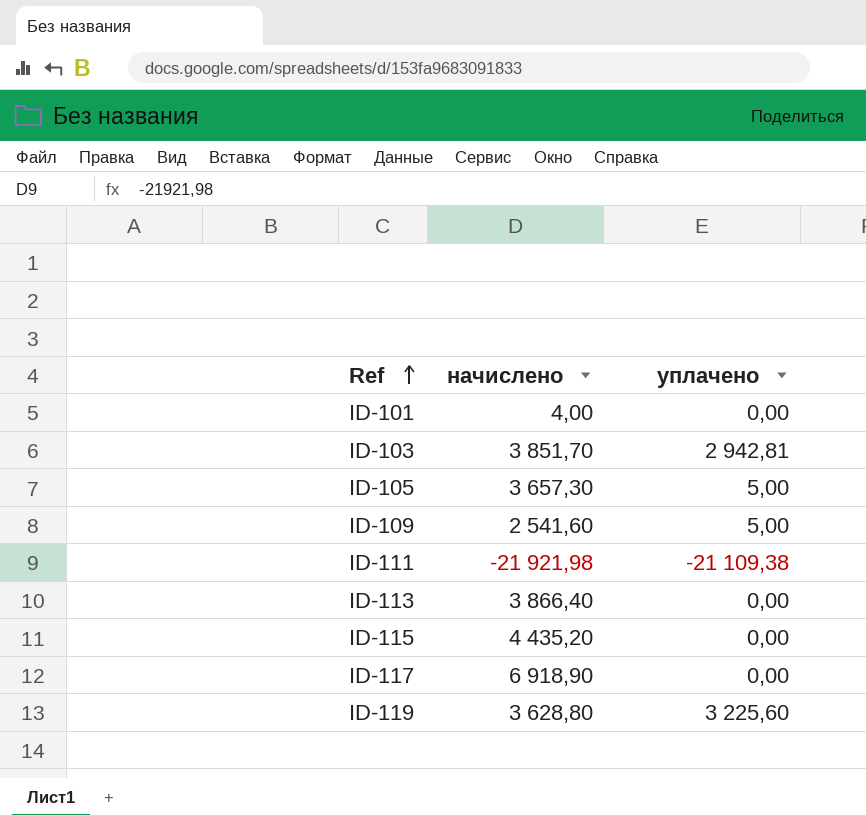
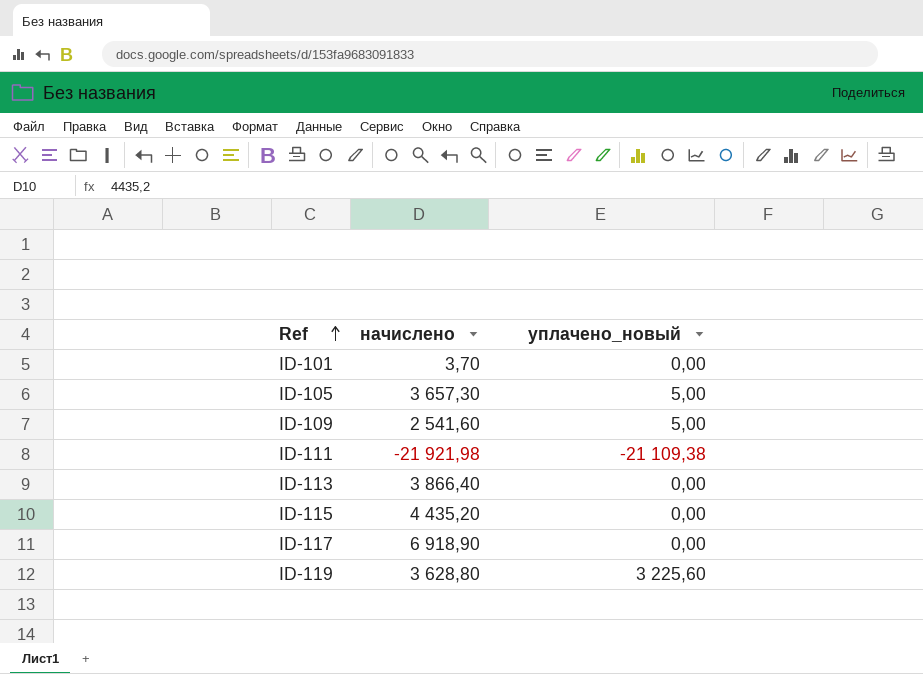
column name: уплачено -> уплачено_новый
row ID-103: 3 851,70 | 2 942,81 -> none
ID-101 | начислено: 4,00 -> 3,70

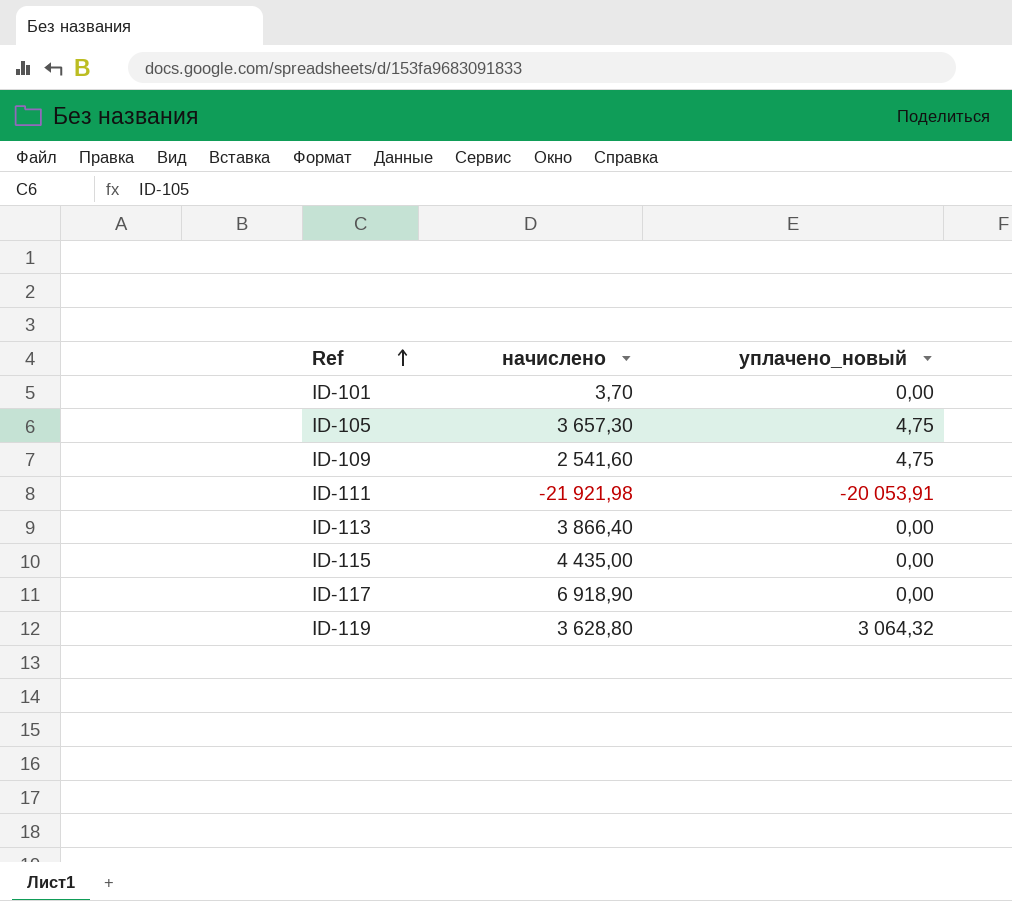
ID-105 | уплачено_новый: 5,00 -> 4,75
ID-109 | уплачено_новый: 5,00 -> 4,75
ID-111 | уплачено_новый: -21 109,38 -> -20 053,91
ID-115 | начислено: 4 435,20 -> 4 435,00
ID-119 | уплачено_новый: 3 225,60 -> 3 064,32

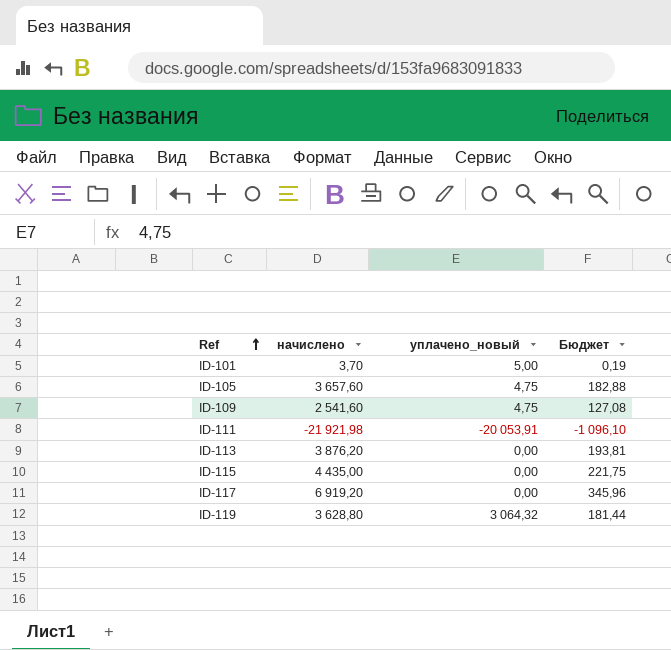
column Бюджет | formula: none -> [начислено] * 0,05
ID-101 | уплачено_новый: 0,00 -> 5,00
ID-105 | начислено: 3 657,30 -> 3 657,60
ID-113 | начислено: 3 866,40 -> 3 876,20
ID-117 | начислено: 6 918,90 -> 6 919,20

